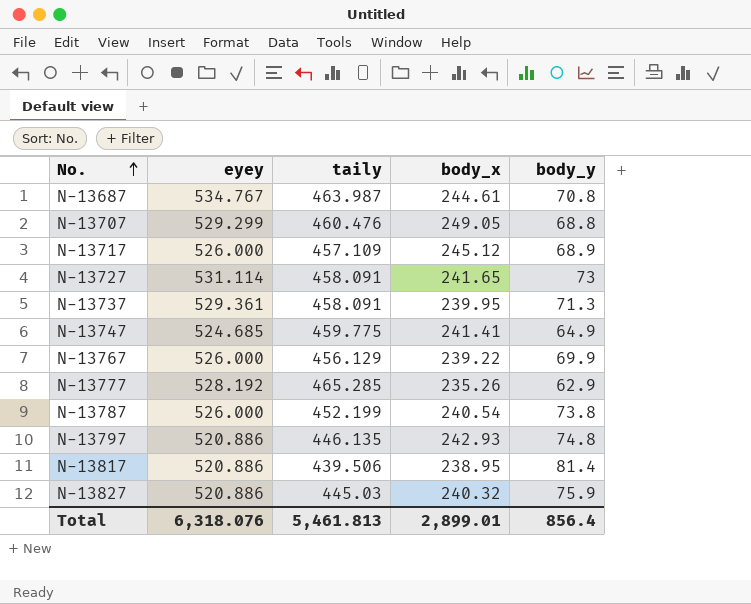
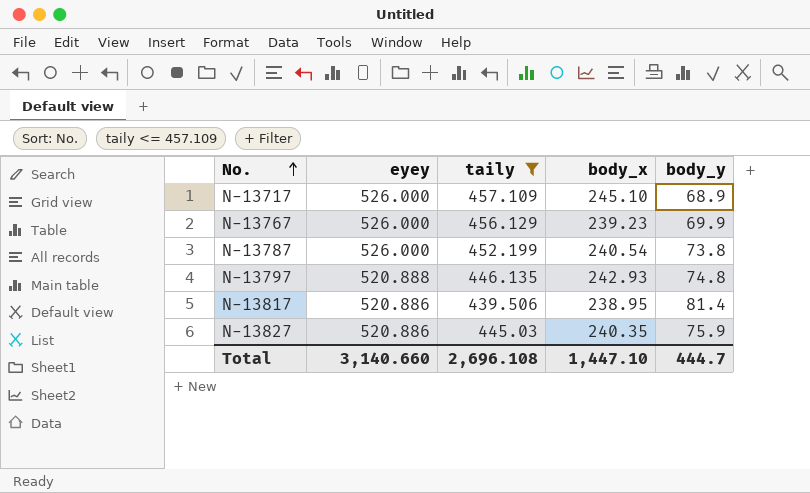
filter: none -> taily <= 457.109
N-13717 | body_x: 245.12 -> 245.10
N-13767 | body_x: 239.22 -> 239.23
N-13797 | eyey: 520.886 -> 520.888
N-13827 | body_x: 240.32 -> 240.35
Total | eyey: 6,318.076 -> 3,140.660
Total | taily: 5,461.813 -> 2,696.108
Total | body_x: 2,899.01 -> 1,447.10
Total | body_y: 856.4 -> 444.7

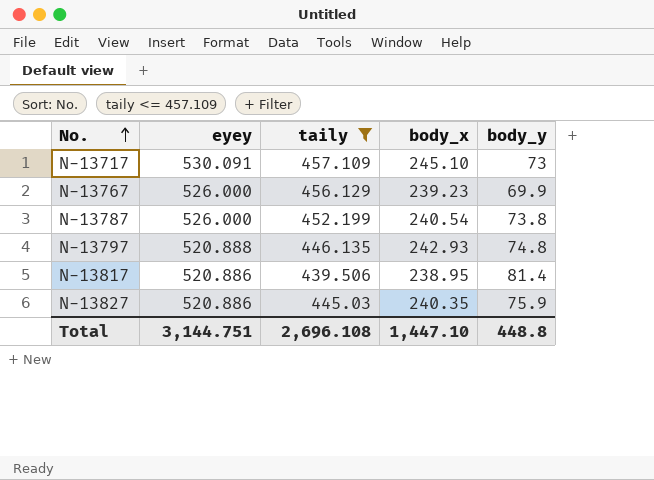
N-13717 | eyey: 526.000 -> 530.091
N-13717 | body_y: 68.9 -> 73
Total | eyey: 3,140.660 -> 3,144.751
Total | body_y: 444.7 -> 448.8

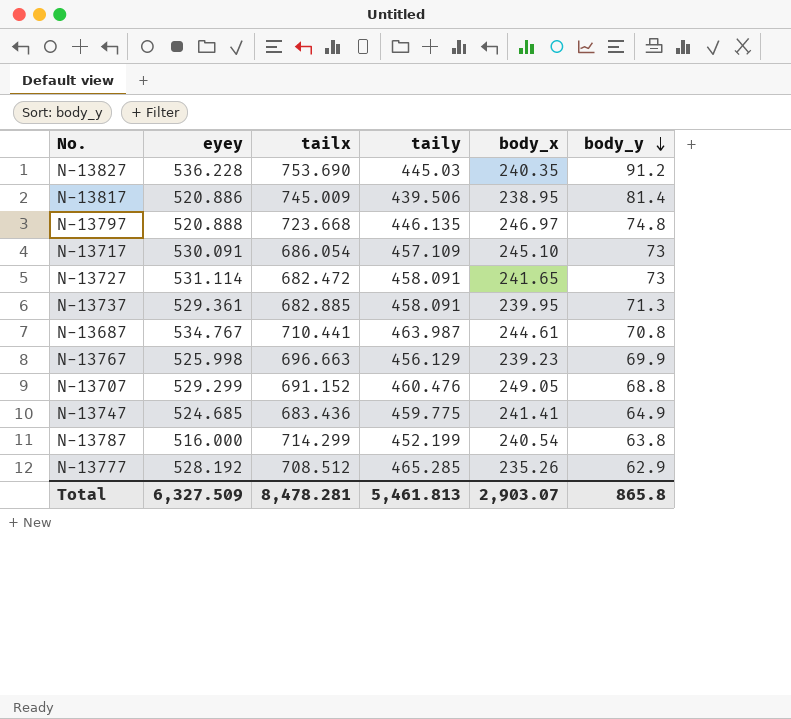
filter: taily <= 457.109 -> none
row order: No. ascending -> body_y descending
column tailx | position: none -> 3
N-13827 | eyey: 520.886 -> 536.228
N-13827 | body_y: 75.9 -> 91.2
N-13797 | body_x: 242.93 -> 246.97
N-13767 | eyey: 526.000 -> 525.998
N-13787 | eyey: 526.000 -> 516.000
N-13787 | body_y: 73.8 -> 63.8
Total | eyey: 3,144.751 -> 6,327.509
Total | taily: 2,696.108 -> 5,461.813
Total | body_x: 1,447.10 -> 2,903.07
Total | body_y: 448.8 -> 865.8

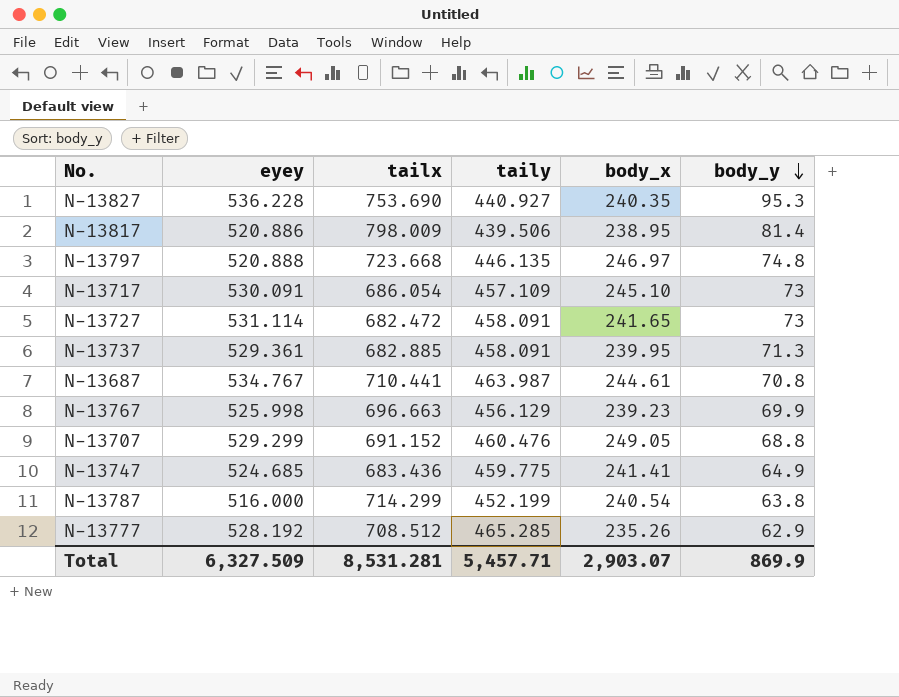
N-13827 | taily: 445.03 -> 440.927
N-13827 | body_y: 91.2 -> 95.3
N-13817 | tailx: 745.009 -> 798.009
Total | tailx: 8,478.281 -> 8,531.281
Total | taily: 5,461.813 -> 5,457.71
Total | body_y: 865.8 -> 869.9

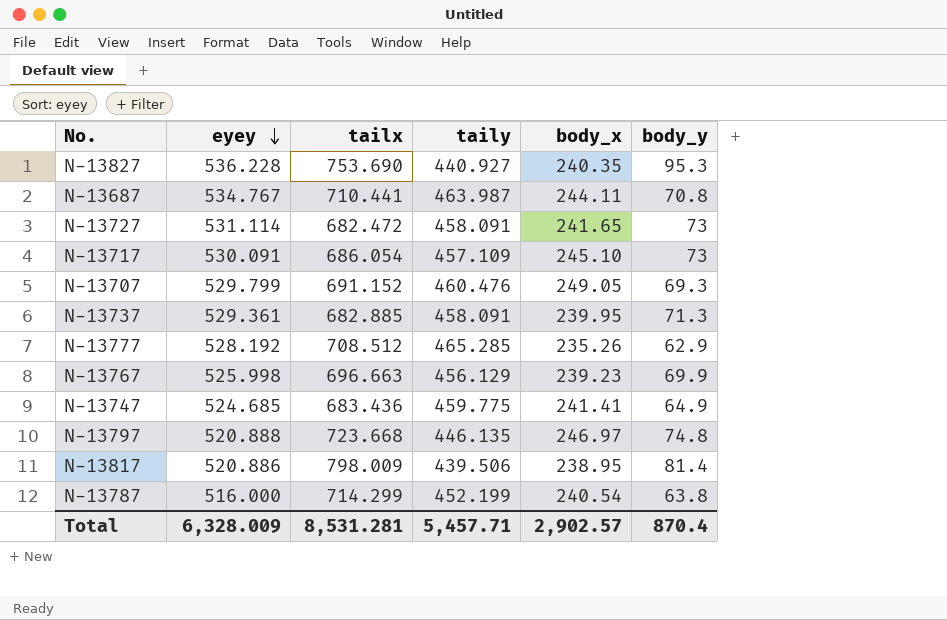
row order: body_y descending -> eyey descending
N-13687 | body_x: 244.61 -> 244.11
N-13707 | eyey: 529.299 -> 529.799
N-13707 | body_y: 68.8 -> 69.3
Total | eyey: 6,327.509 -> 6,328.009
Total | body_x: 2,903.07 -> 2,902.57
Total | body_y: 869.9 -> 870.4

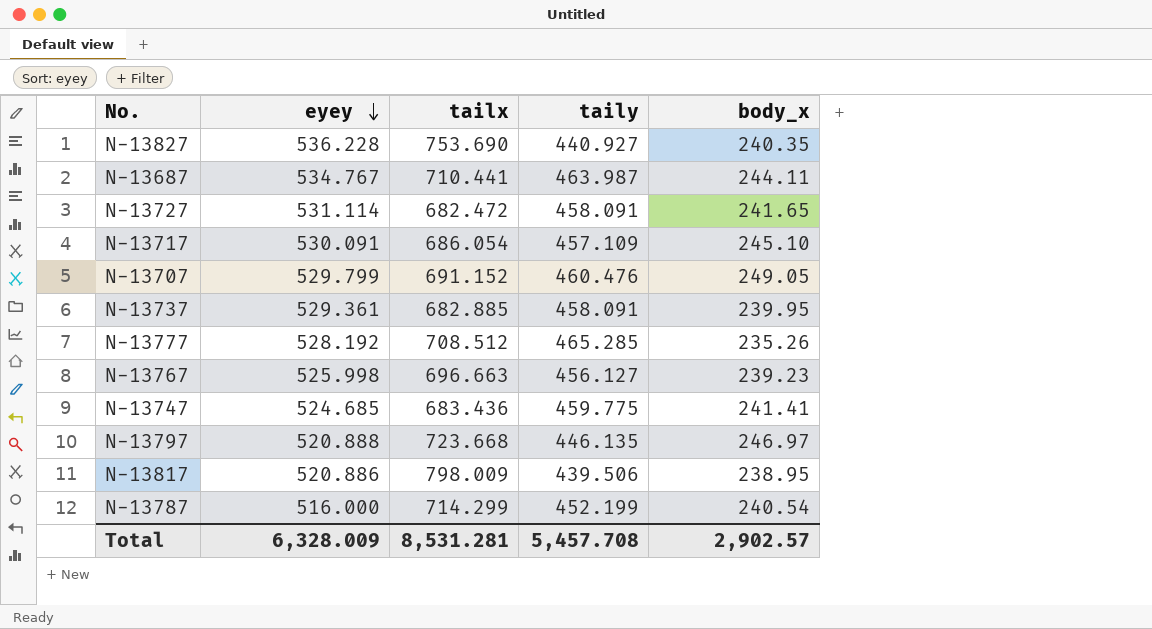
column body_y | formula: [eyey] - [taily] -> none
N-13767 | taily: 456.129 -> 456.127
Total | taily: 5,457.71 -> 5,457.708

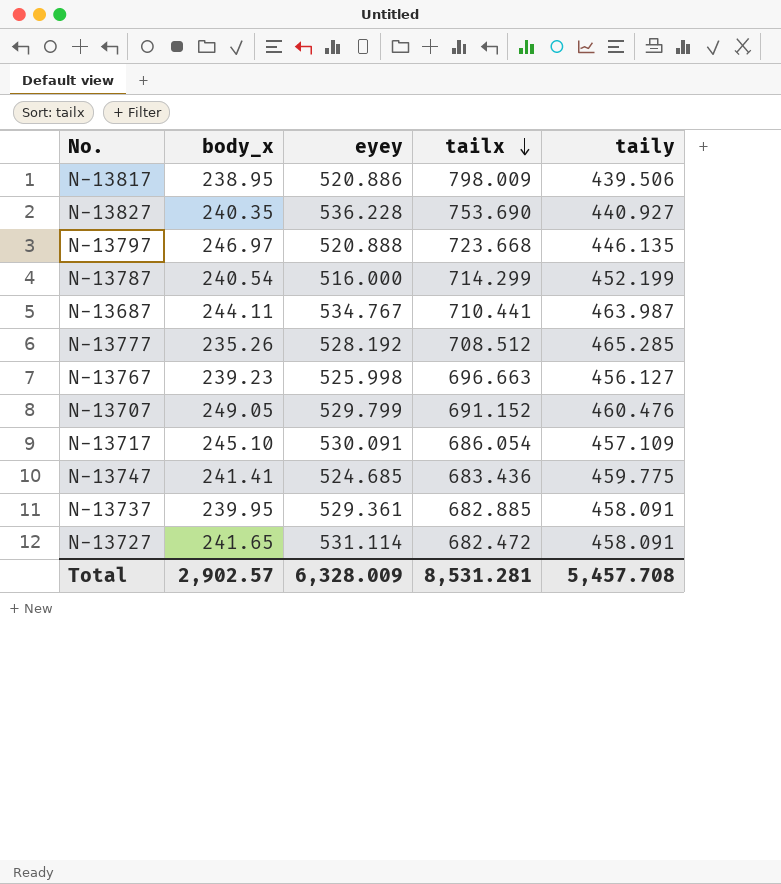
row order: eyey descending -> tailx descending
column body_x | position: 5 -> 2

